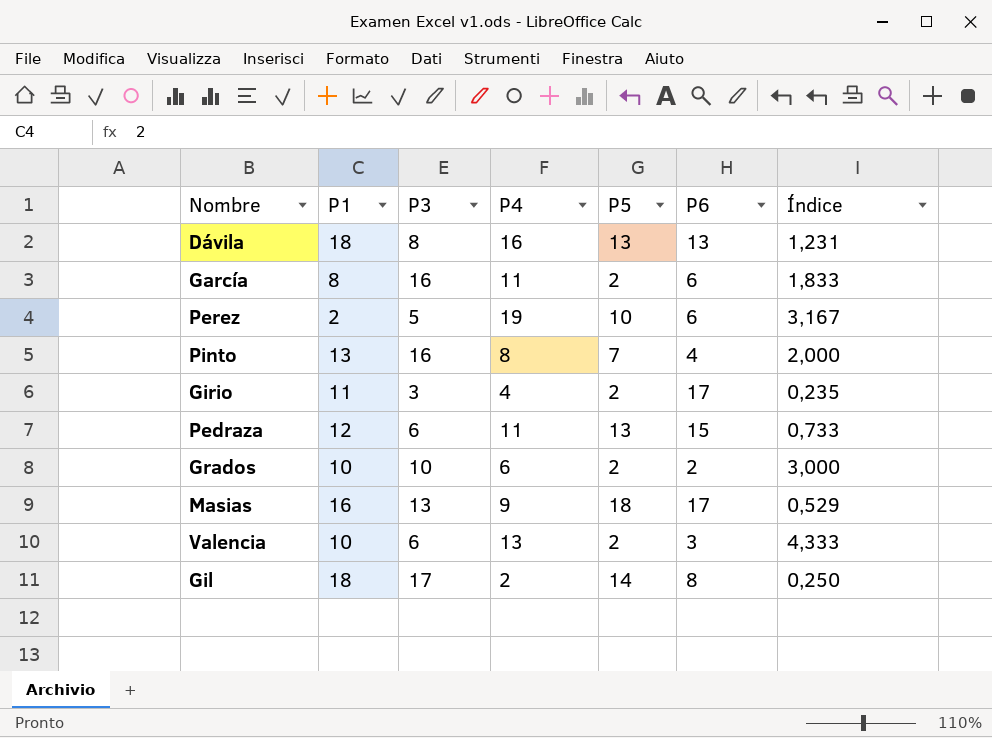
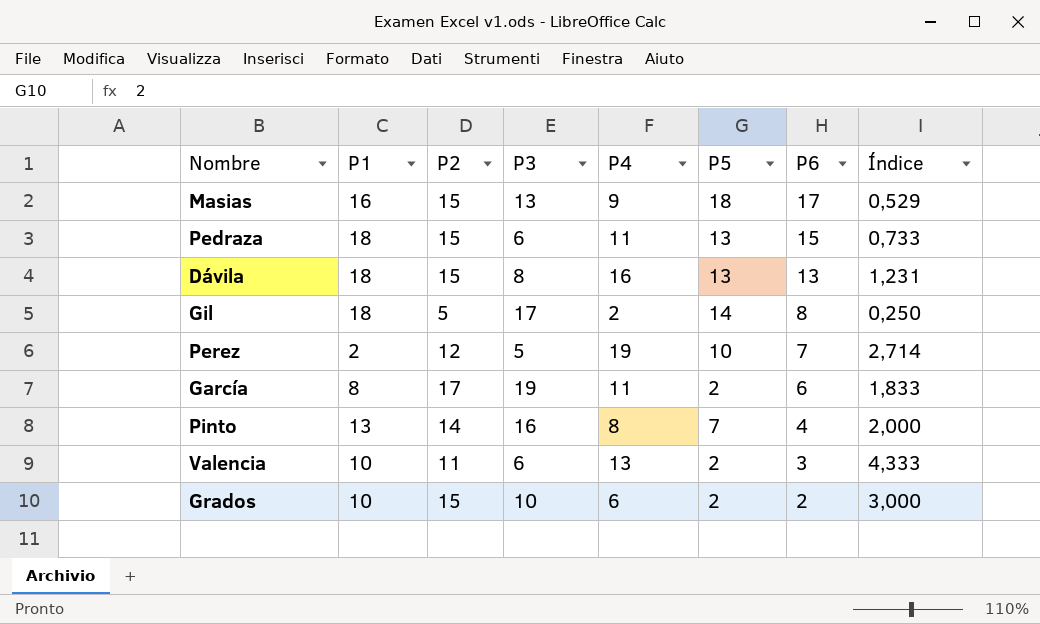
row order: none -> P6 descending
column P2 | position: none -> 3
row Girio: 11 | 3 | 4 | 2 | 17 | 0,235 -> none
Pedraza | P1: 12 -> 18
Perez | P6: 6 -> 7
Perez | Índice: 3,167 -> 2,714
García | P3: 16 -> 19

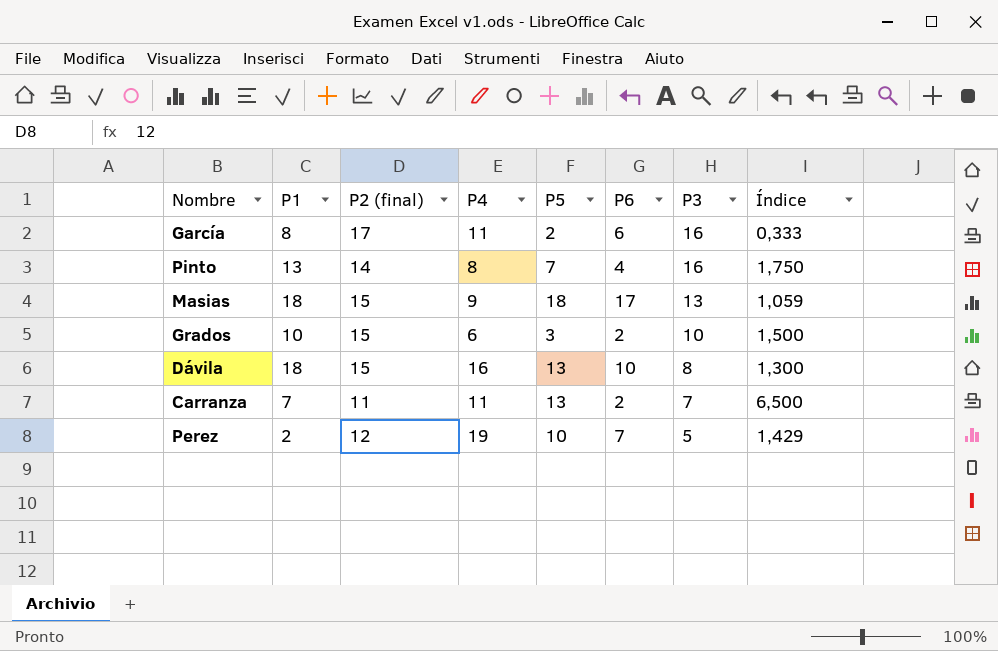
row order: P6 descending -> P3 descending
column name: P2 -> P2 (final)
column P3 | position: 4 -> 7
column Índice | formula: [P4] / [P6] -> [P5] / [P6]
row Pedraza: 18 | 15 | 6 | 11 | 13 | 15 | 0,733 -> none
row Gil: 18 | 5 | 17 | 2 | 14 | 8 | 0,250 -> none
row Valencia: 10 | 11 | 6 | 13 | 2 | 3 | 4,333 -> none
García | P3: 19 -> 16
Masias | P1: 16 -> 18
Grados | P5: 2 -> 3
Dávila | P6: 13 -> 10
row Carranza: none -> 7 | 11 | 11 | 13 | 2 | 7 | 6,500

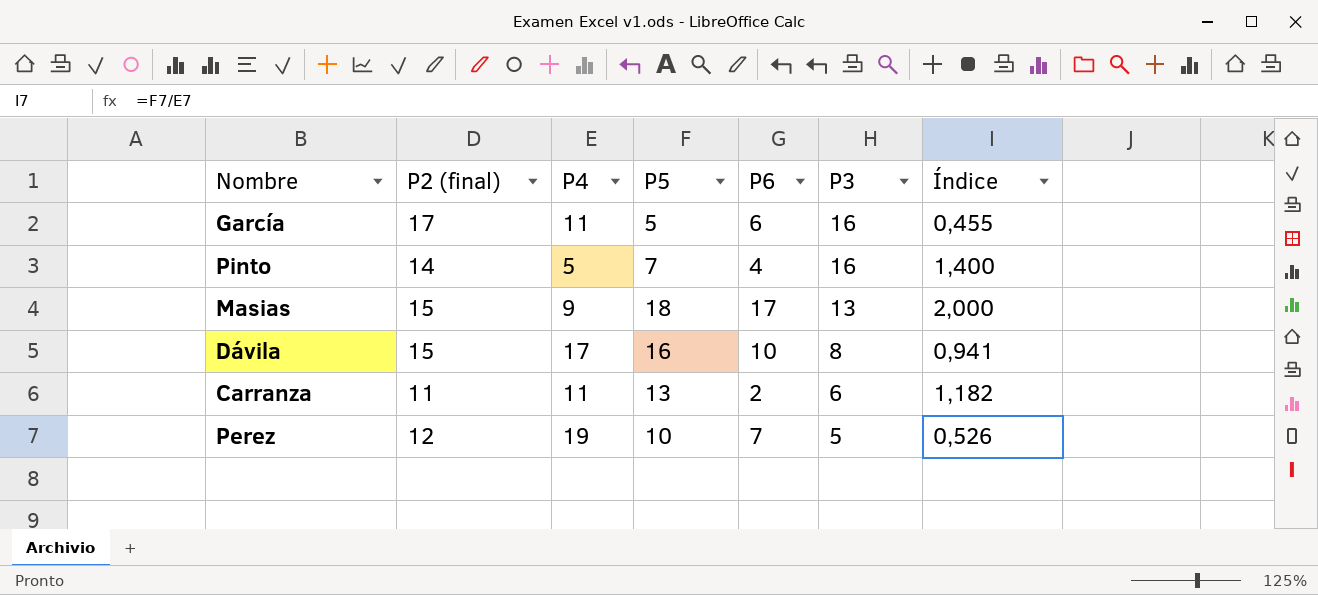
column P1 | position: 2 -> none
column Índice | formula: [P5] / [P6] -> [P5] / [P4]
row Grados: 10 | 15 | 6 | 3 | 2 | 10 | 1,500 -> none
García | P5: 2 -> 5
Pinto | P4: 8 -> 5
Dávila | P4: 16 -> 17
Dávila | P5: 13 -> 16
Carranza | P3: 7 -> 6

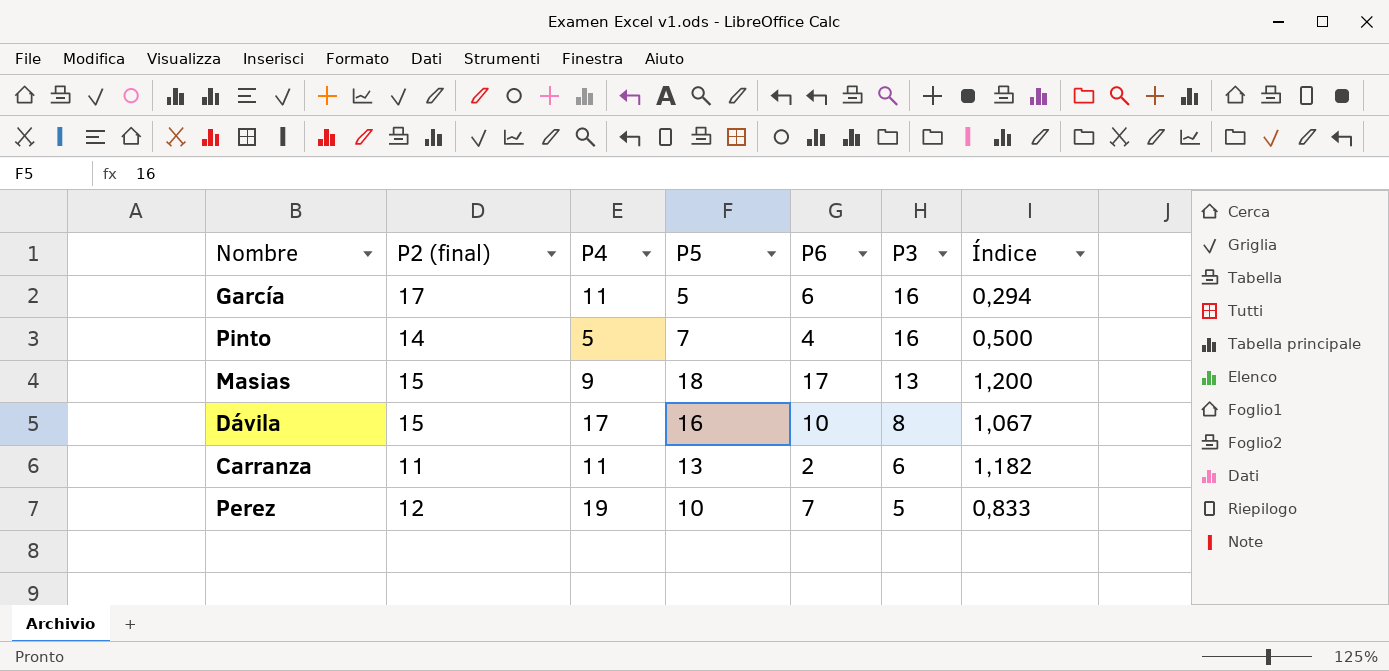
column Índice | formula: [P5] / [P4] -> [P5] / [P2 (final)]

